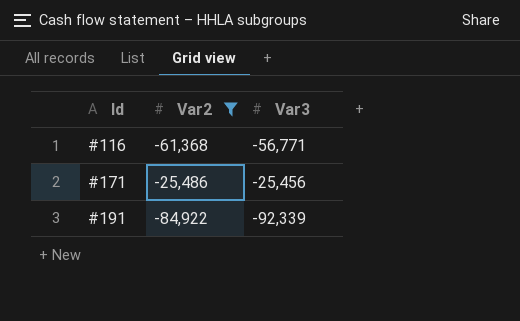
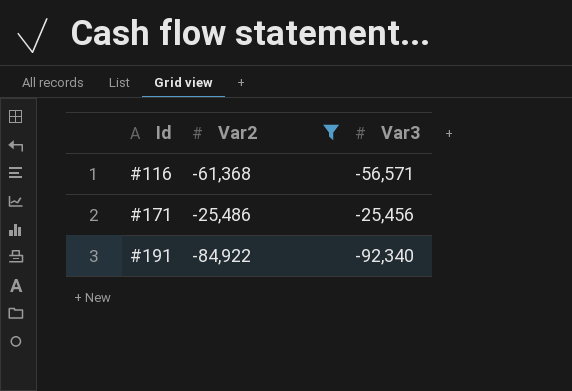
#116 | Var3: -56,771 -> -56,571
#191 | Var3: -92,339 -> -92,340

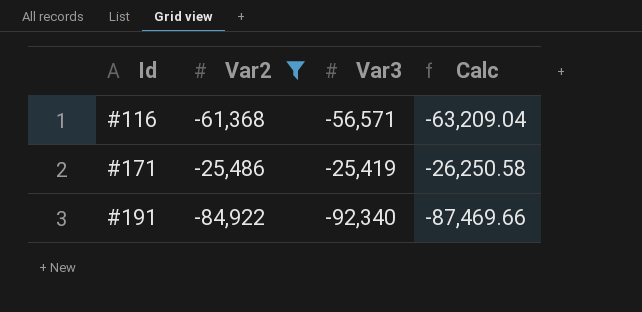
column Calc | formula: none -> [Var2] * 1.03
#171 | Var3: -25,456 -> -25,419

